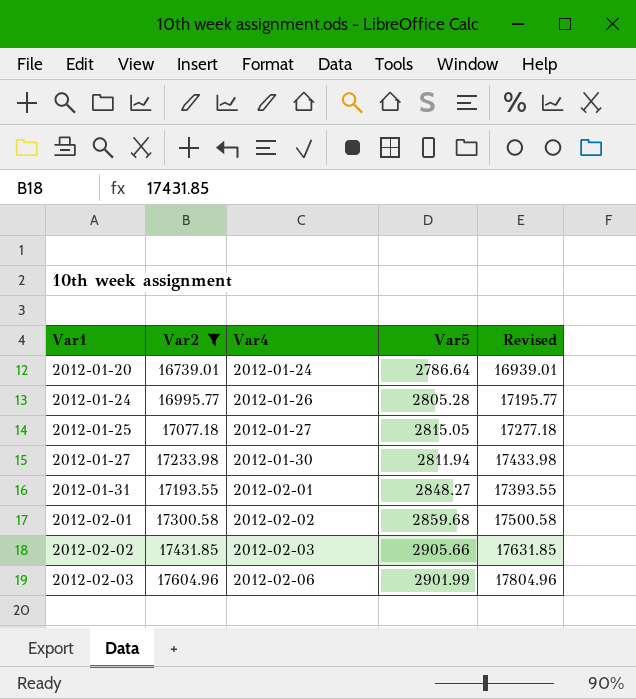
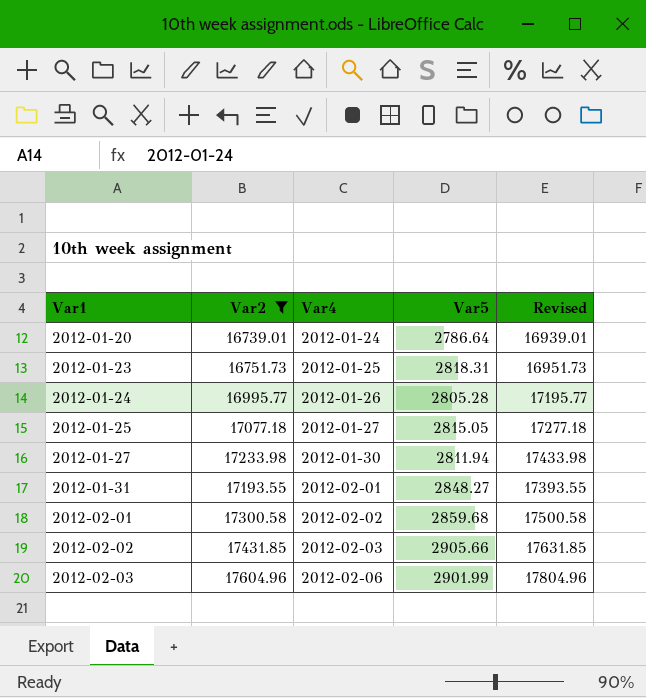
row 2012-01-23: none -> 16751.73 | 2012-01-25 | 2818.31 | 16951.73

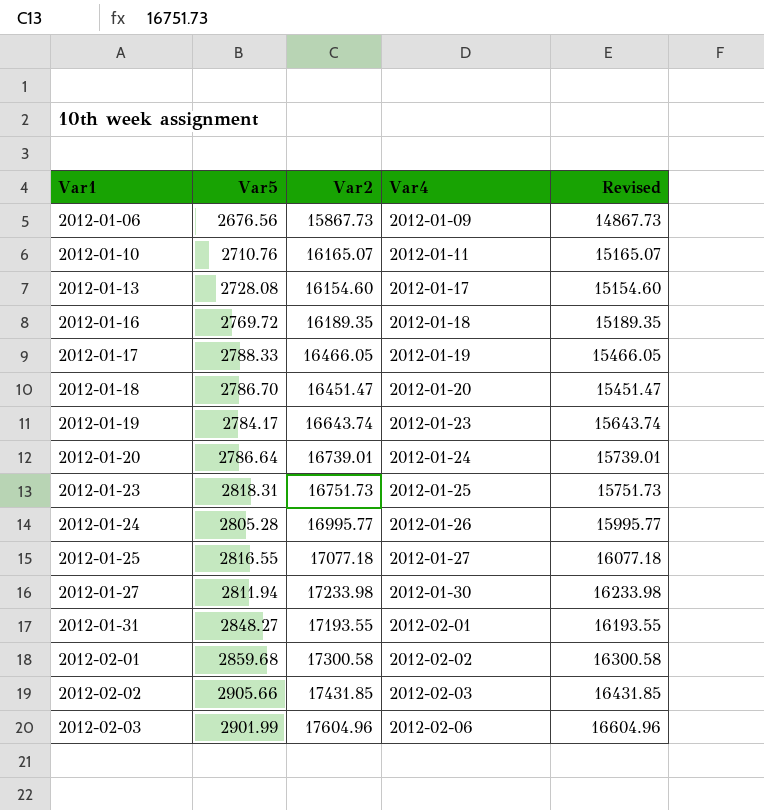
filter: Var2 >= 16739.01 -> none
column Var5 | position: 4 -> 2
column Revised | formula: [Var2] + 200 -> [Var2] - 1000
2012-01-25 | Var5: 2815.05 -> 2816.55

